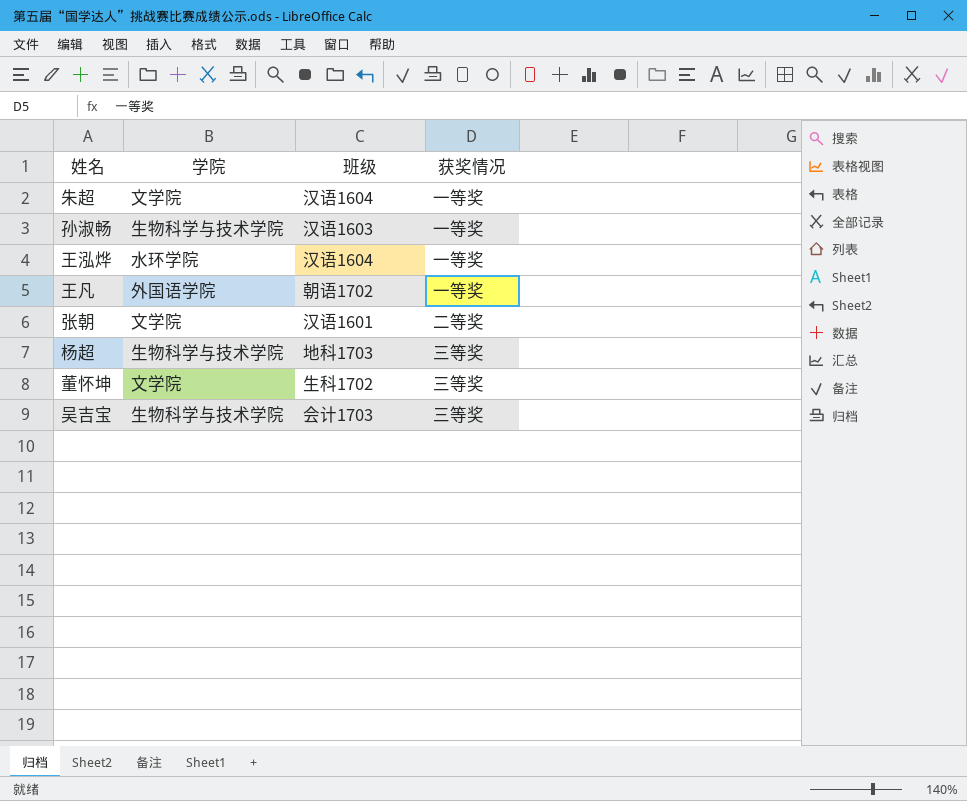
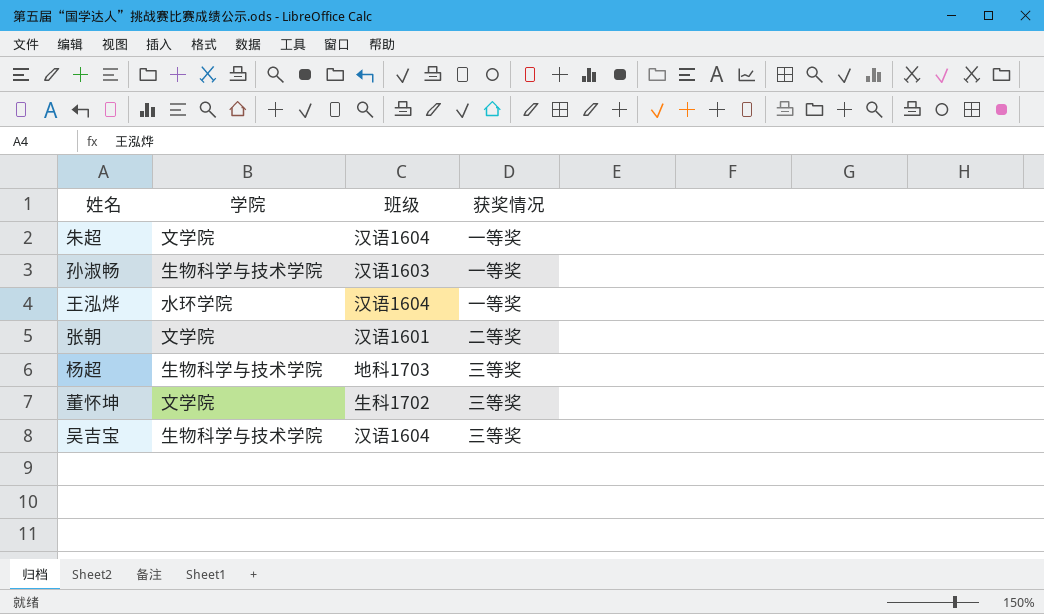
row 王凡: 外国语学院 | 朝语1702 | 一等奖 -> none
吴吉宝 | 班级: 会计1703 -> 汉语1604

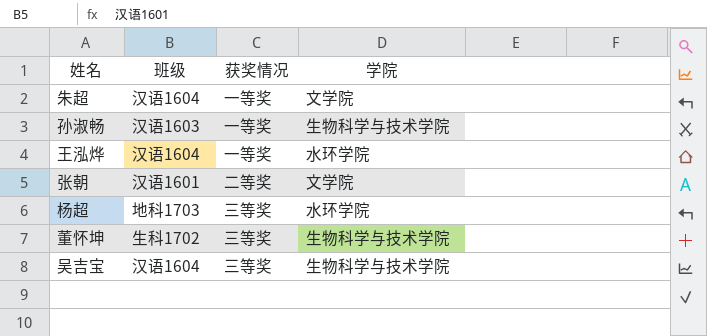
column 学院 | position: 2 -> 4
杨超 | 学院: 生物科学与技术学院 -> 水环学院
董怀坤 | 学院: 文学院 -> 生物科学与技术学院

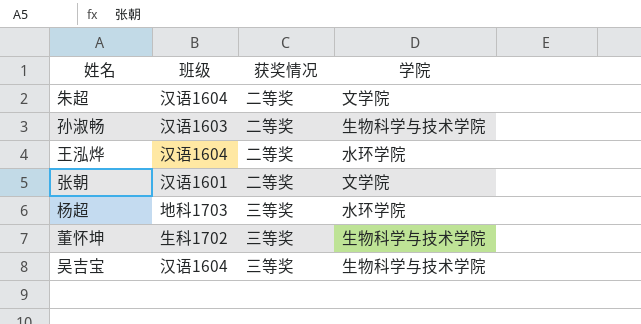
朱超 | 获奖情况: 一等奖 -> 二等奖
孙淑畅 | 获奖情况: 一等奖 -> 二等奖
王泓烨 | 获奖情况: 一等奖 -> 二等奖

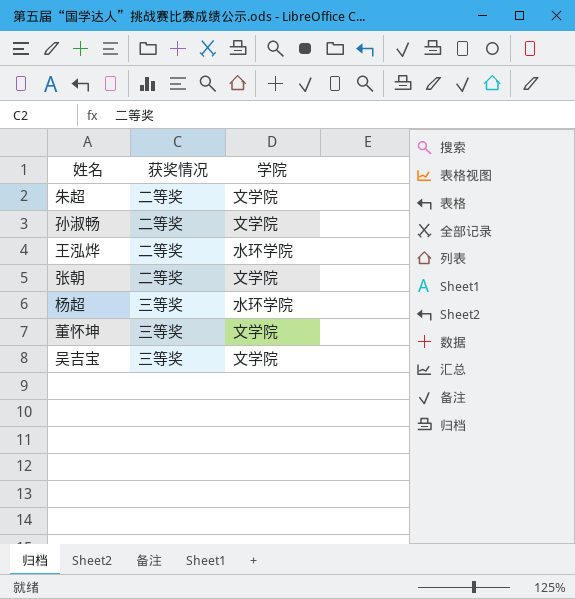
column 班级 | position: 2 -> none
孙淑畅 | 学院: 生物科学与技术学院 -> 文学院
董怀坤 | 学院: 生物科学与技术学院 -> 文学院
吴吉宝 | 学院: 生物科学与技术学院 -> 文学院

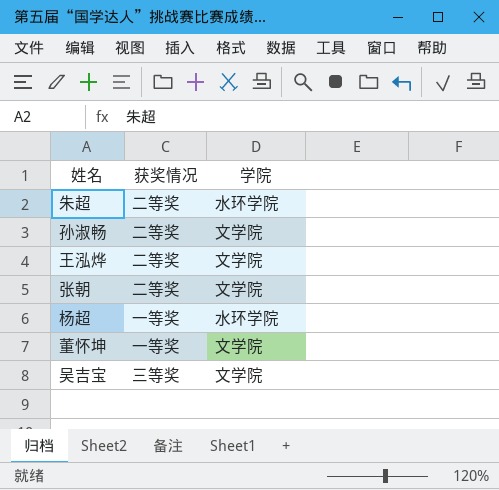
朱超 | 学院: 文学院 -> 水环学院
王泓烨 | 学院: 水环学院 -> 文学院
杨超 | 获奖情况: 三等奖 -> 一等奖
董怀坤 | 获奖情况: 三等奖 -> 一等奖

